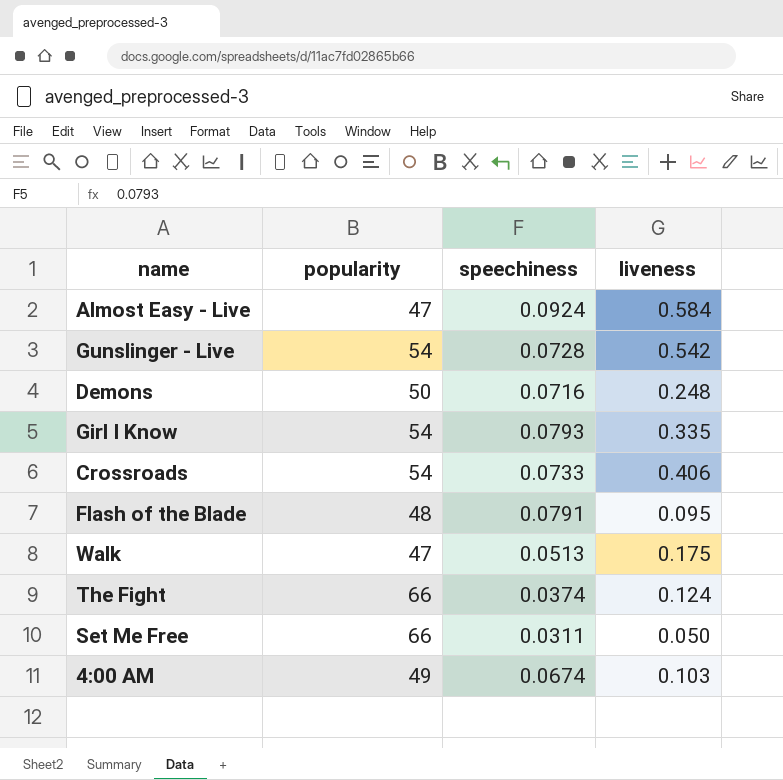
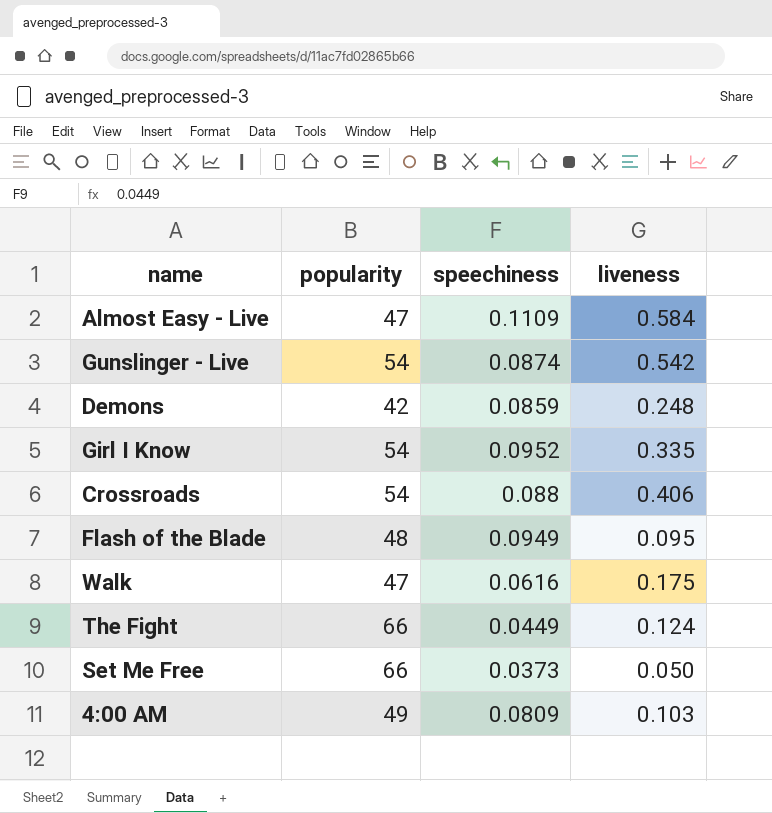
Almost Easy - Live | speechiness: 0.0924 -> 0.1109
Gunslinger - Live | speechiness: 0.0728 -> 0.0874
Demons | popularity: 50 -> 42
Demons | speechiness: 0.0716 -> 0.0859
Girl I Know | speechiness: 0.0793 -> 0.0952
Crossroads | speechiness: 0.0733 -> 0.088
Flash of the Blade | speechiness: 0.0791 -> 0.0949
Walk | speechiness: 0.0513 -> 0.0616
The Fight | speechiness: 0.0374 -> 0.0449
Set Me Free | speechiness: 0.0311 -> 0.0373
4:00 AM | speechiness: 0.0674 -> 0.0809

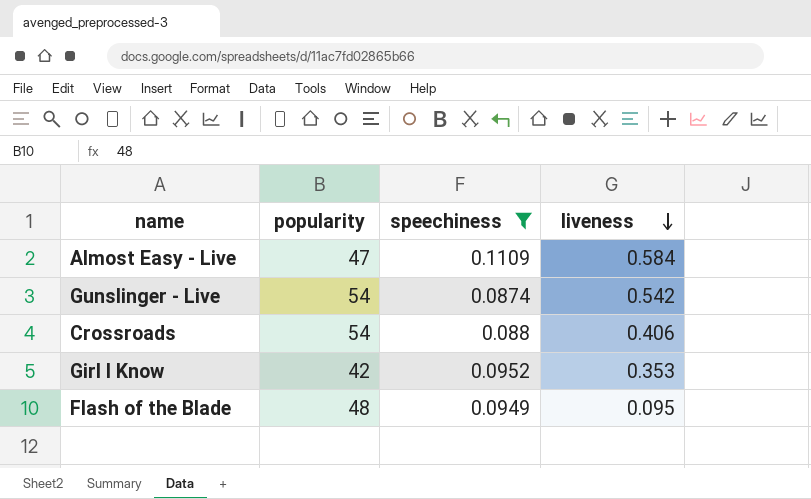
filter: none -> speechiness >= 0.0874
row order: none -> liveness descending
Girl I Know | popularity: 54 -> 42
Girl I Know | liveness: 0.335 -> 0.353

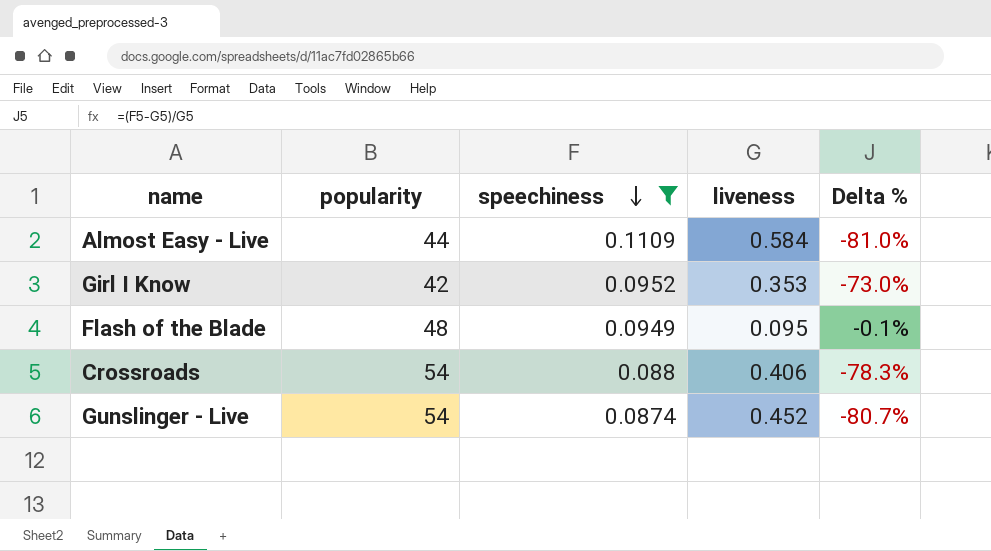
row order: liveness descending -> speechiness descending
column Delta % | formula: none -> ([speechiness] - [liveness]) / [liveness]
Almost Easy - Live | popularity: 47 -> 44
Gunslinger - Live | liveness: 0.542 -> 0.452

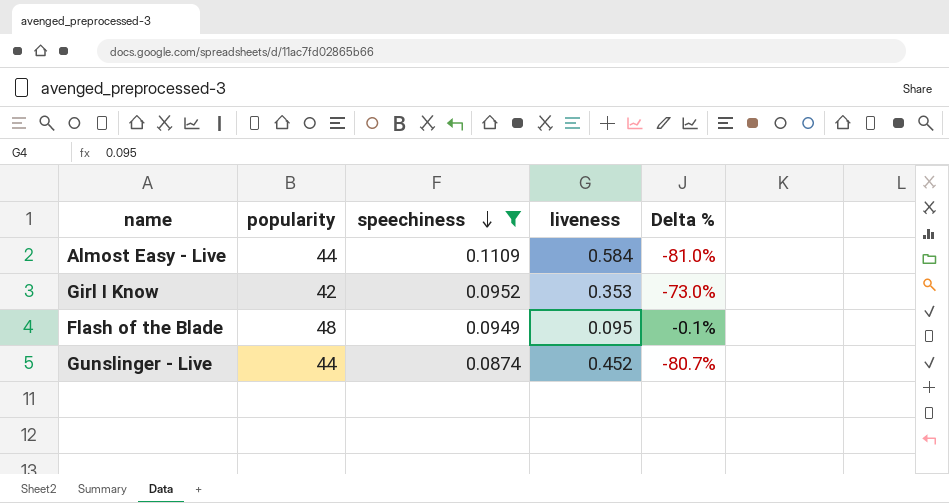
row Crossroads: 54 | 0.088 | 0.406 | -78.3% -> none
Gunslinger - Live | popularity: 54 -> 44

